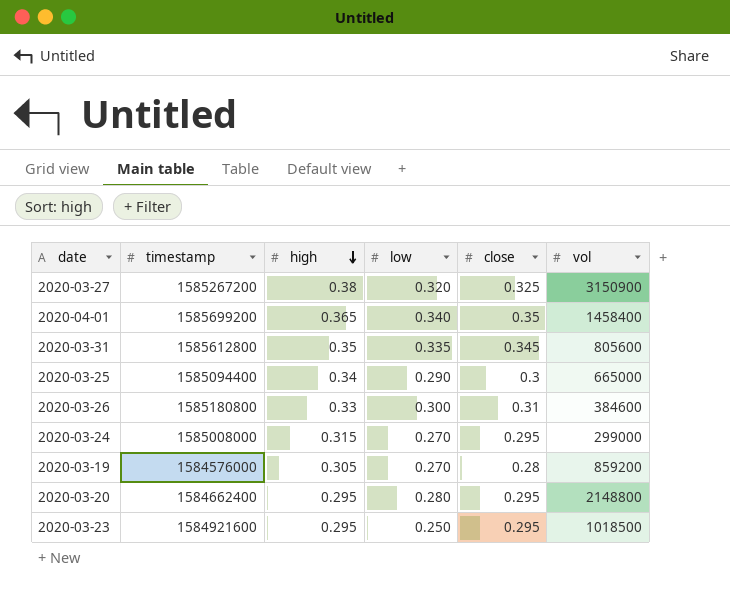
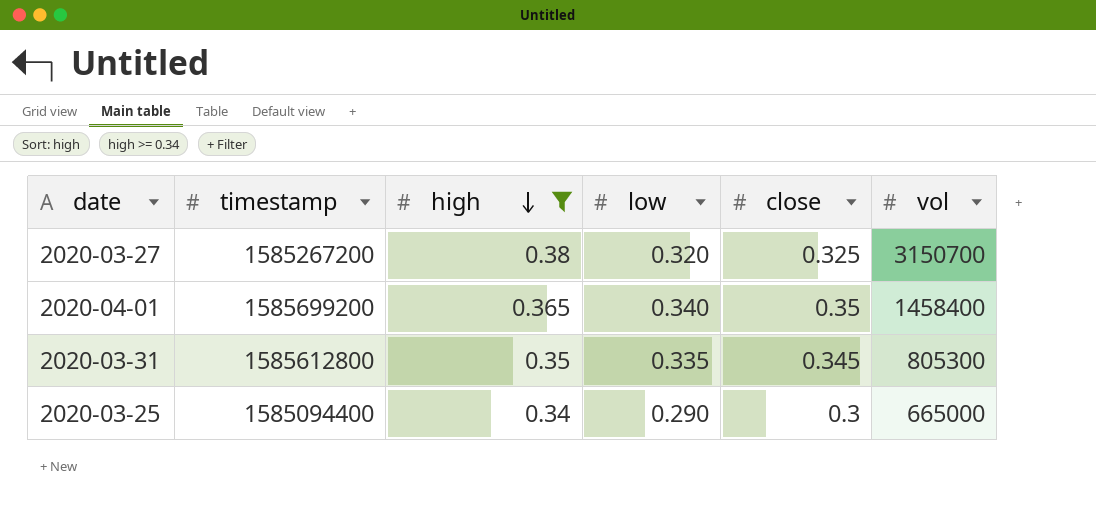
filter: none -> high >= 0.34
2020-03-27 | vol: 3150900 -> 3150700
2020-03-31 | vol: 805600 -> 805300

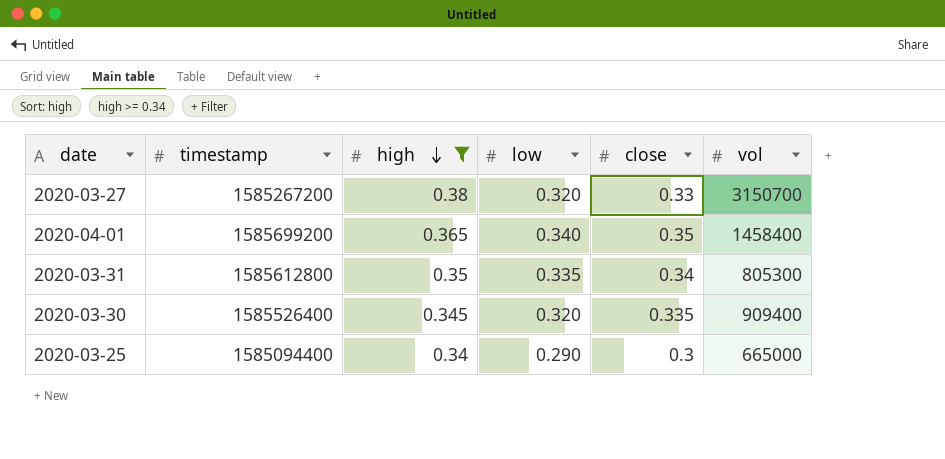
2020-03-27 | close: 0.325 -> 0.33
2020-03-31 | close: 0.345 -> 0.34
row 2020-03-30: none -> 1585526400 | 0.345 | 0.320 | 0.335 | 909400

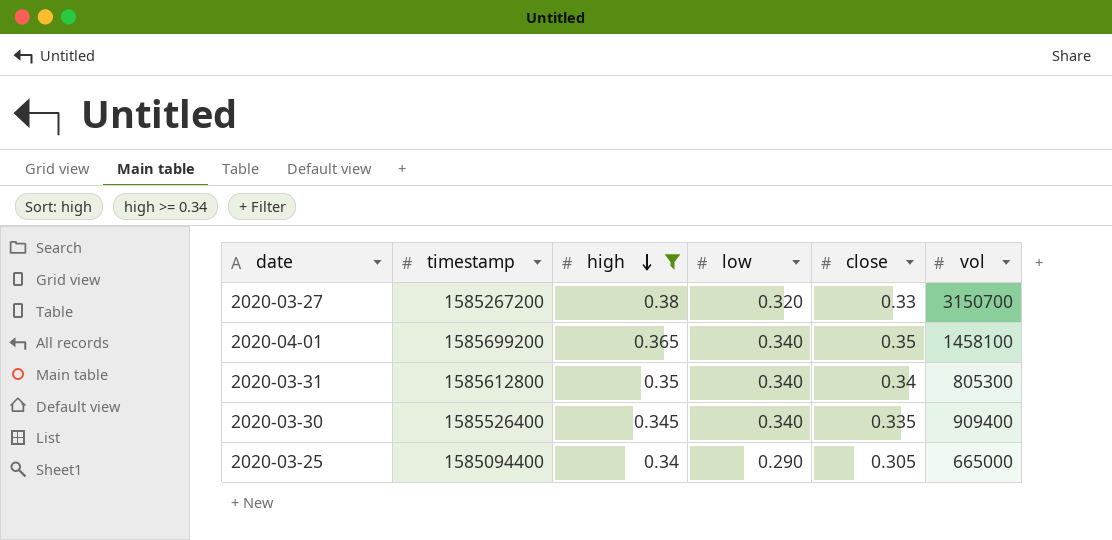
2020-04-01 | vol: 1458400 -> 1458100
2020-03-31 | low: 0.335 -> 0.340
2020-03-30 | low: 0.320 -> 0.340
2020-03-25 | close: 0.3 -> 0.305

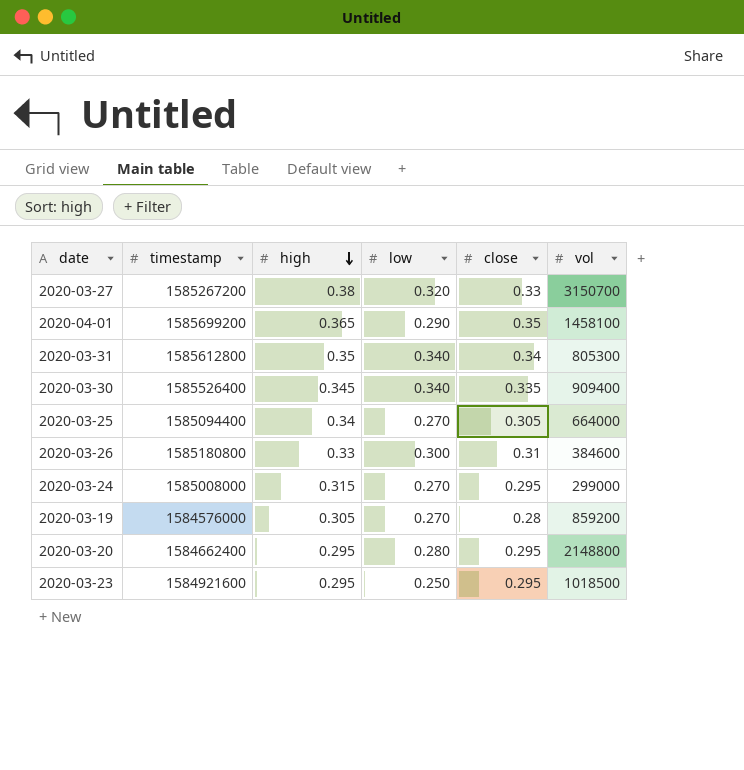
filter: high >= 0.34 -> none
2020-04-01 | low: 0.340 -> 0.290
2020-03-25 | low: 0.290 -> 0.270
2020-03-25 | vol: 665000 -> 664000

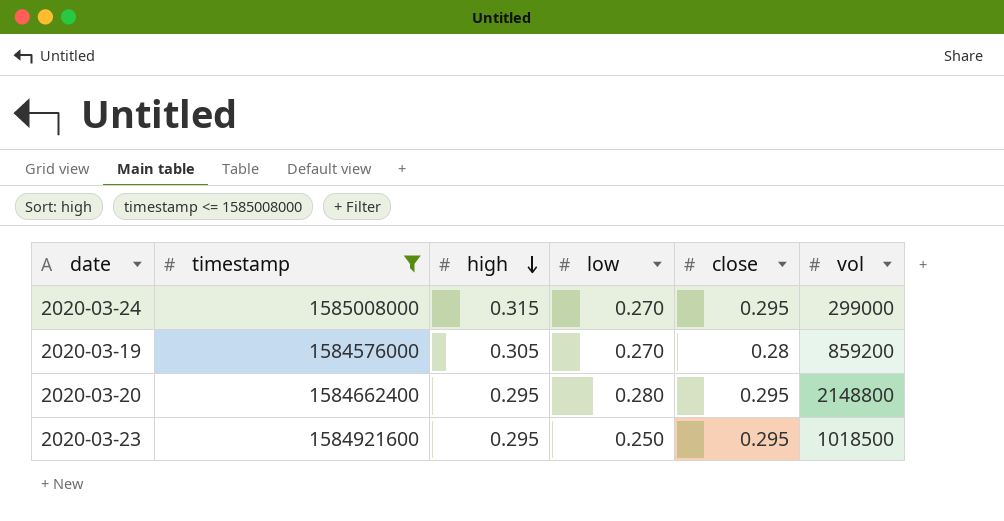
filter: none -> timestamp <= 1585008000

